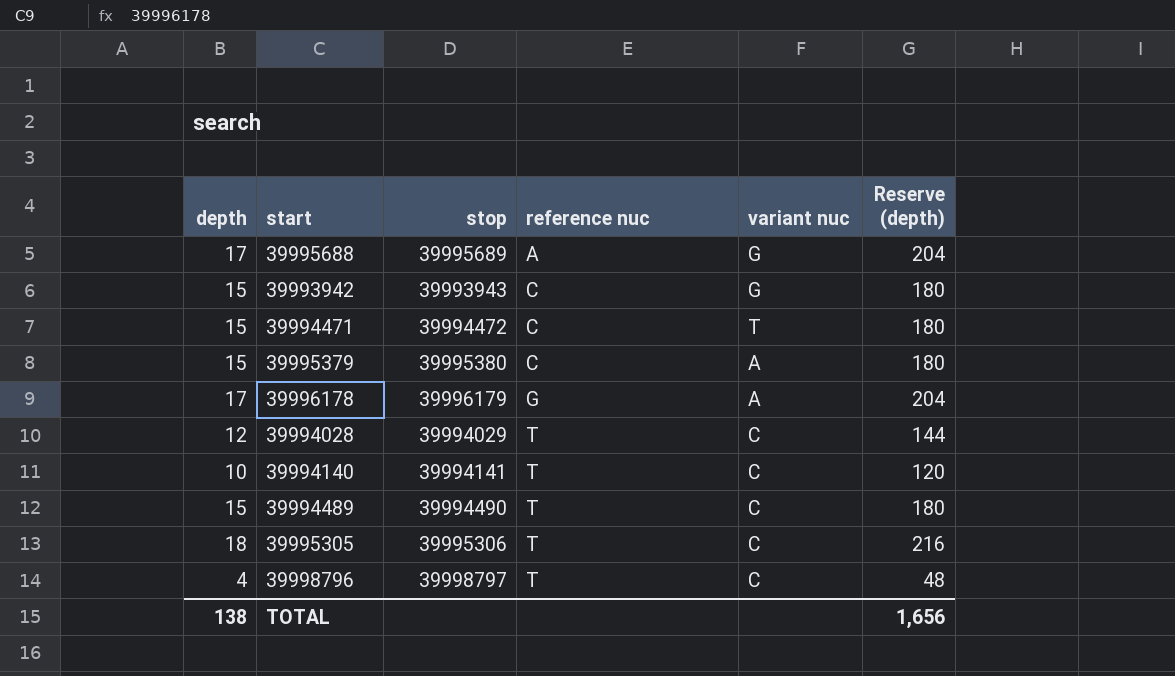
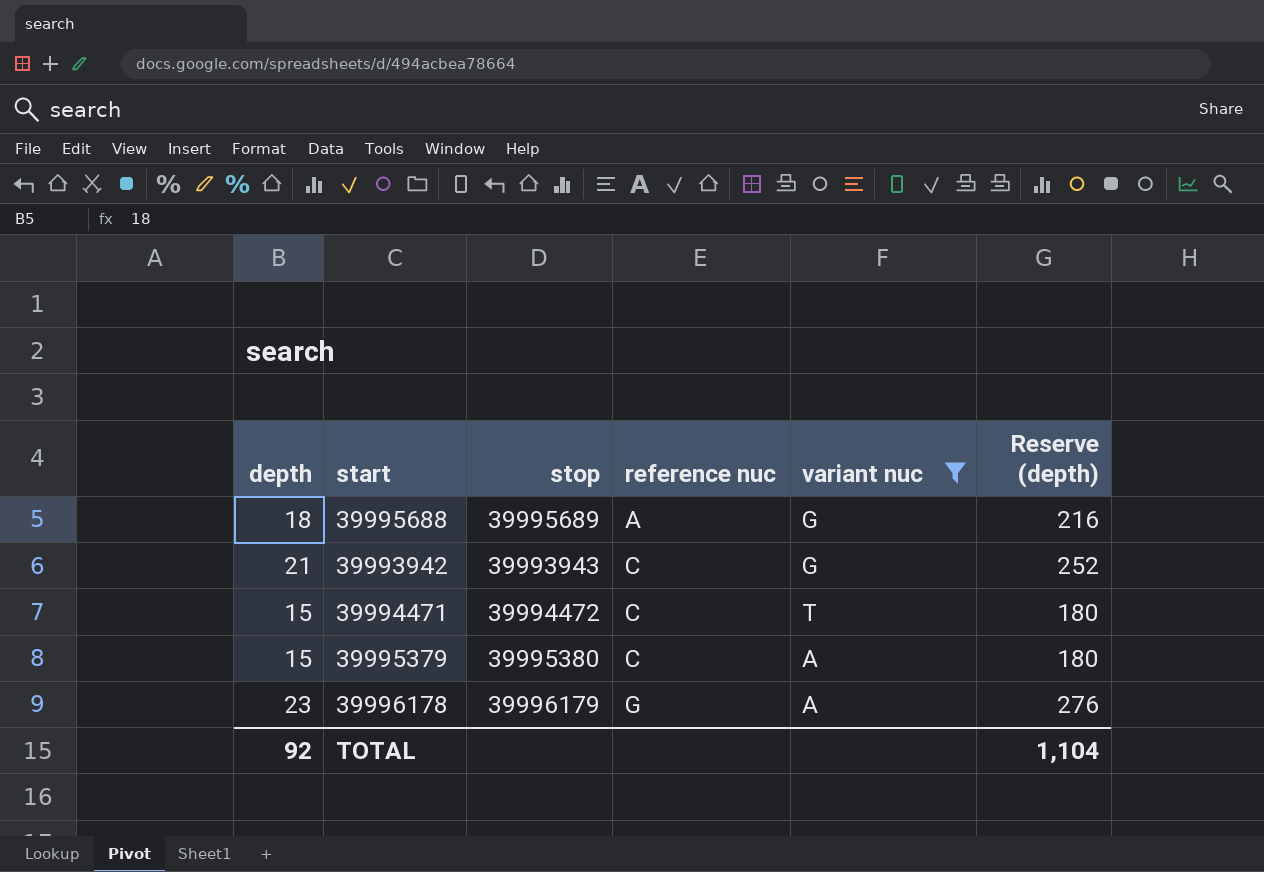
filter: none -> variant nuc != C
39995688 | depth: 17 -> 18
39995688 | Reserve (depth): 204 -> 216
39993942 | depth: 15 -> 21
39993942 | Reserve (depth): 180 -> 252
39996178 | depth: 17 -> 23
39996178 | Reserve (depth): 204 -> 276
TOTAL | depth: 138 -> 92
TOTAL | Reserve (depth): 1,656 -> 1,104

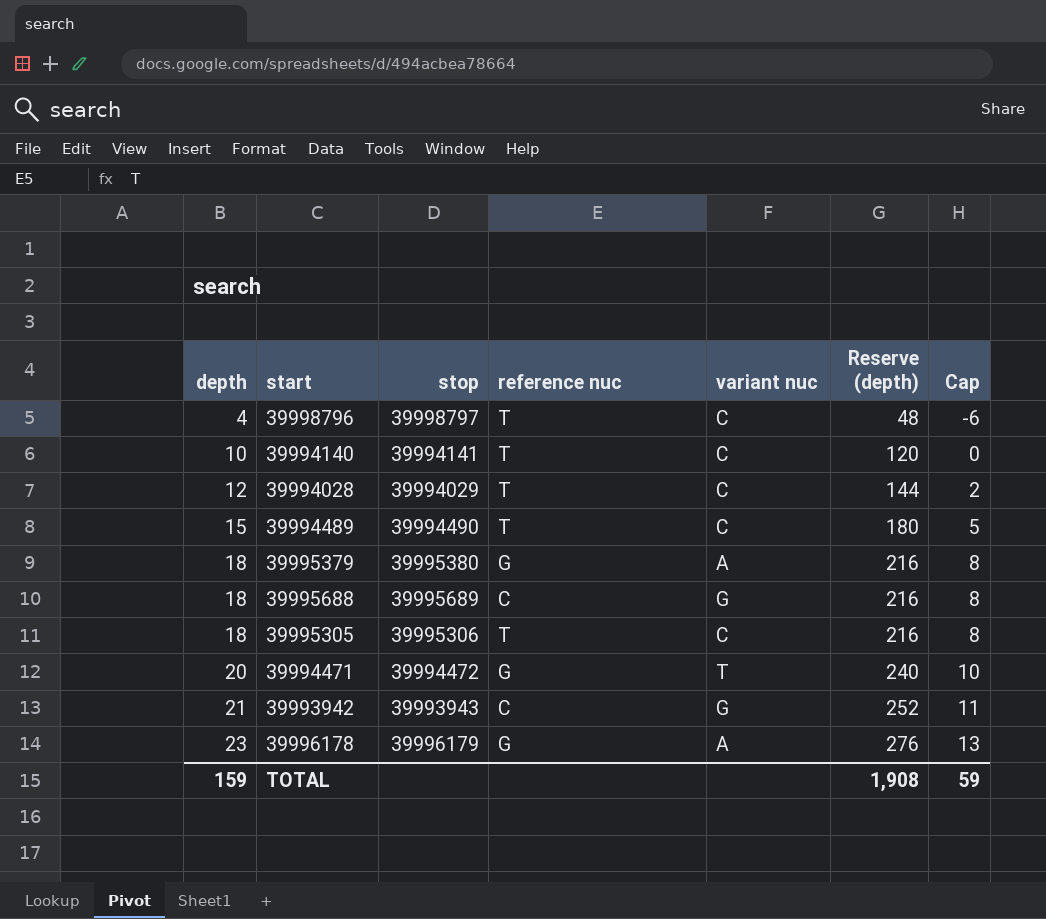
filter: variant nuc != C -> none
row order: reference nuc ascending -> depth ascending
column Cap | formula: none -> [depth] - 10
39995379 | depth: 15 -> 18
39995379 | reference nuc: C -> G
39995379 | Reserve (depth): 180 -> 216
39995688 | reference nuc: A -> C
39994471 | depth: 15 -> 20
39994471 | reference nuc: C -> G
39994471 | Reserve (depth): 180 -> 240
TOTAL | depth: 92 -> 159
TOTAL | Reserve (depth): 1,104 -> 1,908

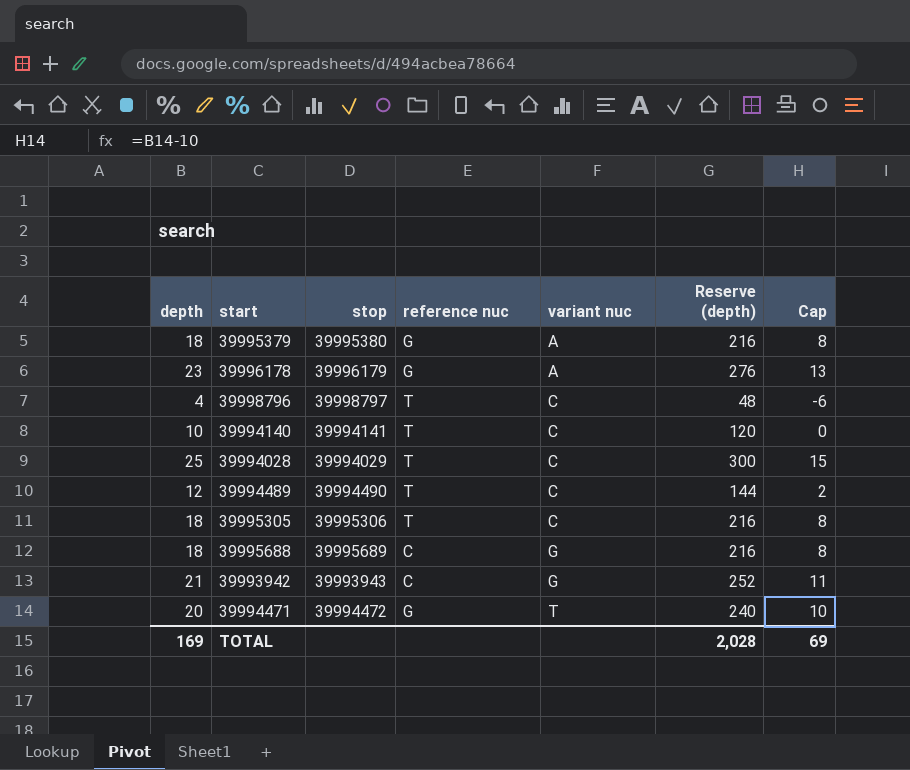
row order: depth ascending -> variant nuc ascending
39994028 | depth: 12 -> 25
39994028 | Reserve (depth): 144 -> 300
39994028 | Cap: 2 -> 15
39994489 | depth: 15 -> 12
39994489 | Reserve (depth): 180 -> 144
39994489 | Cap: 5 -> 2
TOTAL | depth: 159 -> 169
TOTAL | Reserve (depth): 1,908 -> 2,028
TOTAL | Cap: 59 -> 69

